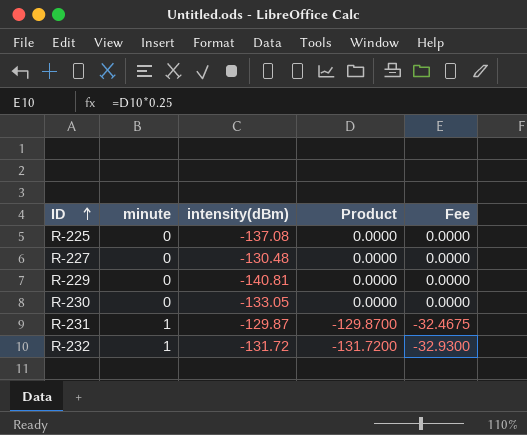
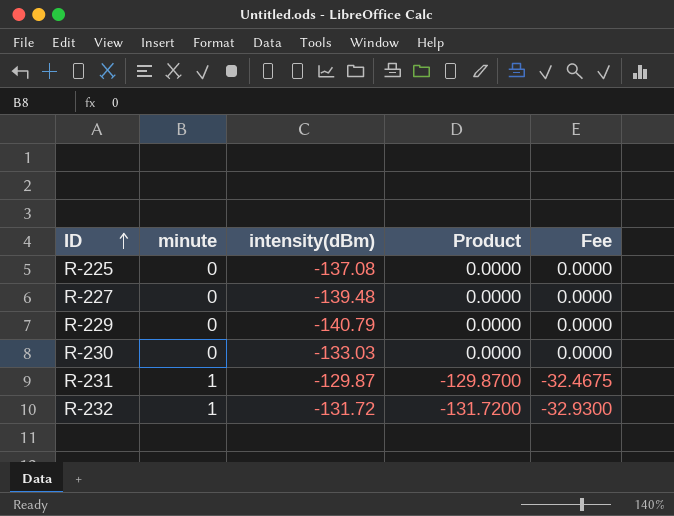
R-227 | intensity(dBm): -130.48 -> -139.48
R-229 | intensity(dBm): -140.81 -> -140.79
R-230 | intensity(dBm): -133.05 -> -133.03

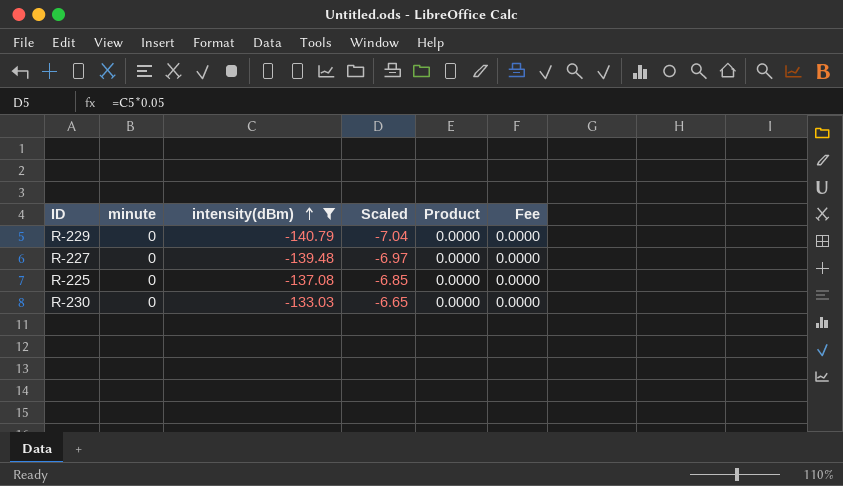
filter: none -> intensity(dBm) <= -133.03
row order: ID ascending -> intensity(dBm) ascending
column Scaled | formula: none -> [intensity(dBm)] * 0.05

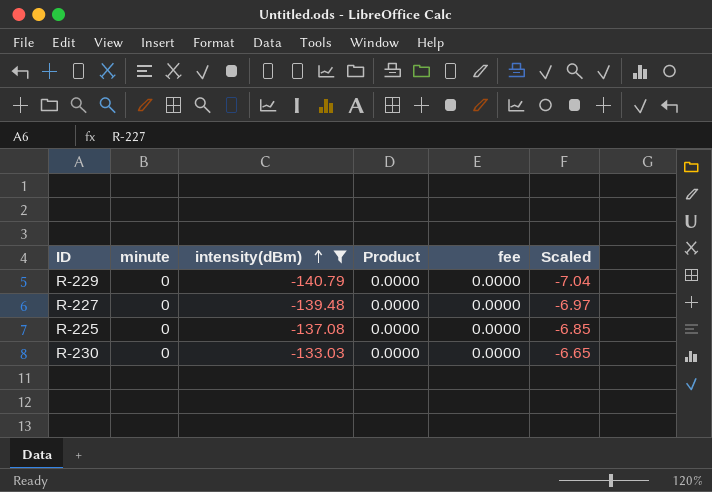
column name: Fee -> fee
column Scaled | position: 4 -> 6

